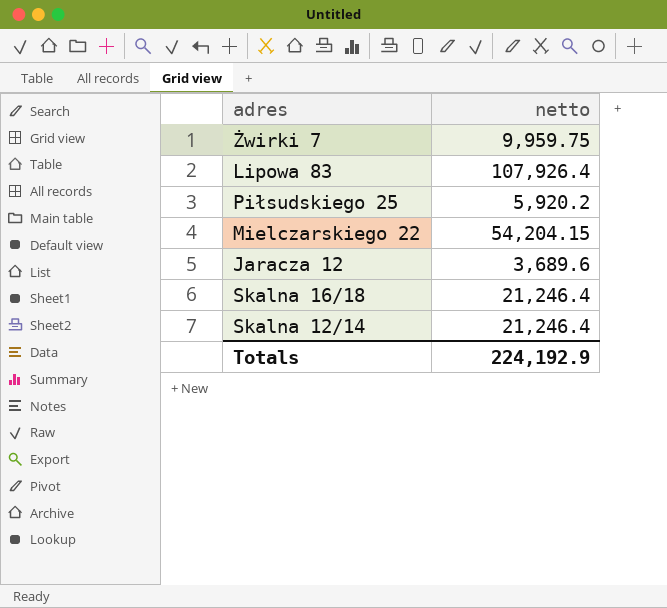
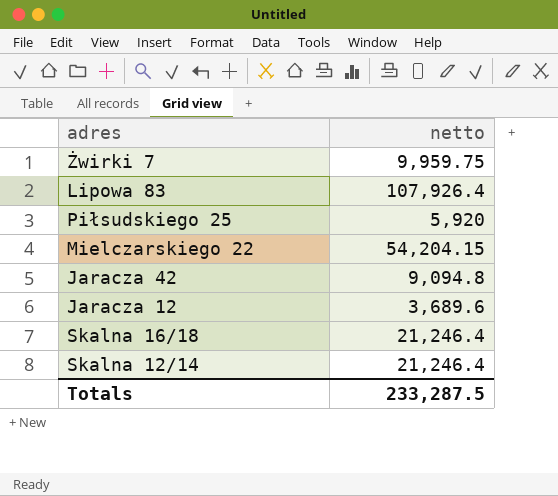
Piłsudskiego 25 | netto: 5,920.2 -> 5,920
row Jaracza 42: none -> 9,094.8
Totals | netto: 224,192.9 -> 233,287.5

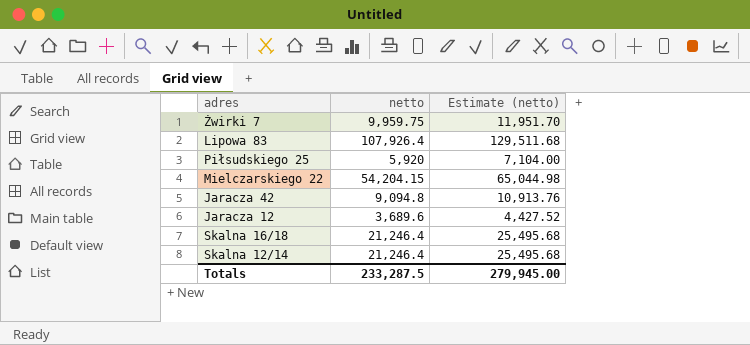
column Estimate (netto) | formula: none -> [netto] * 1.2

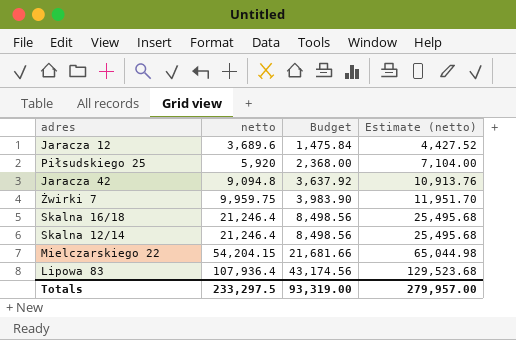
row order: none -> netto ascending
column Budget | formula: none -> [netto] * 0.4
Lipowa 83 | netto: 107,926.4 -> 107,936.4
Lipowa 83 | Estimate (netto): 129,511.68 -> 129,523.68
Totals | netto: 233,287.5 -> 233,297.5
Totals | Estimate (netto): 279,945.00 -> 279,957.00

